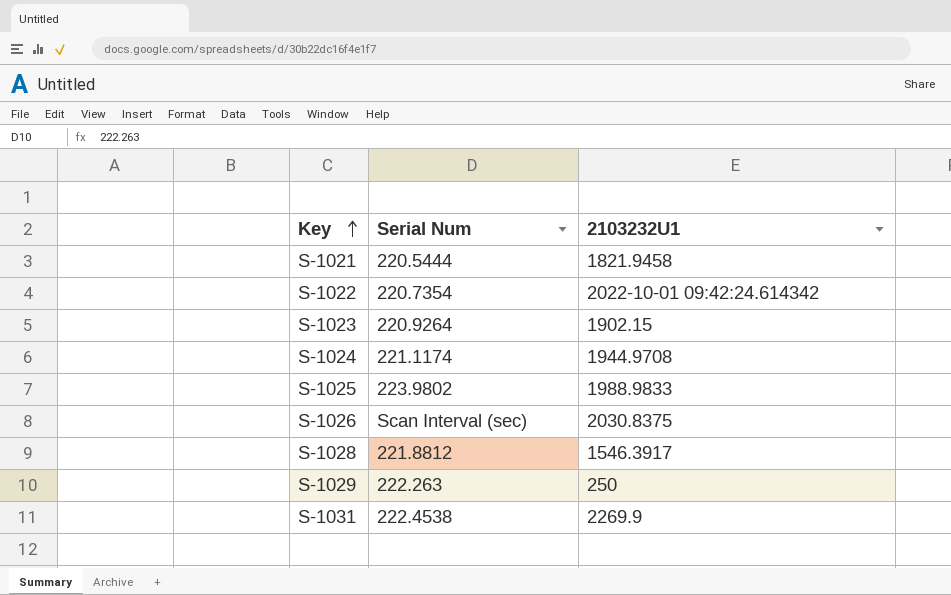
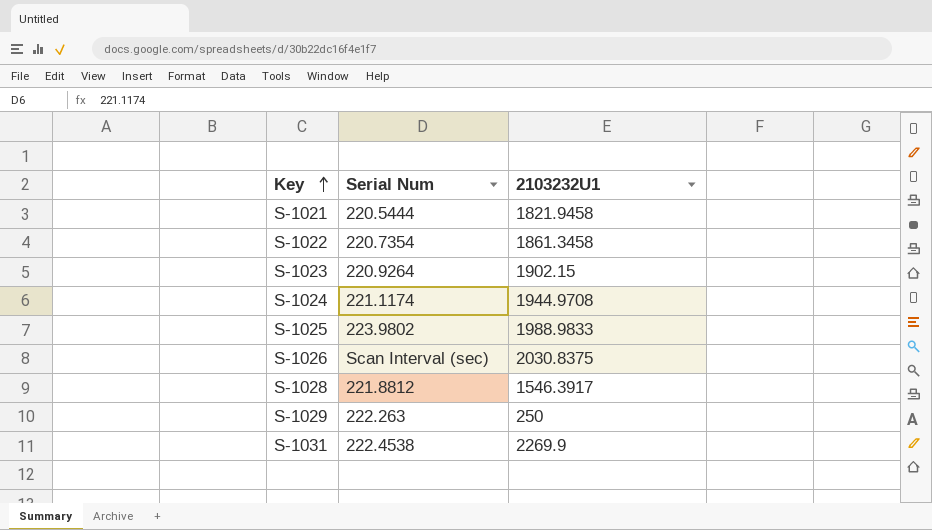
S-1022 | 2103232U1: 2022-10-01 09:42:24.614342 -> 1861.3458

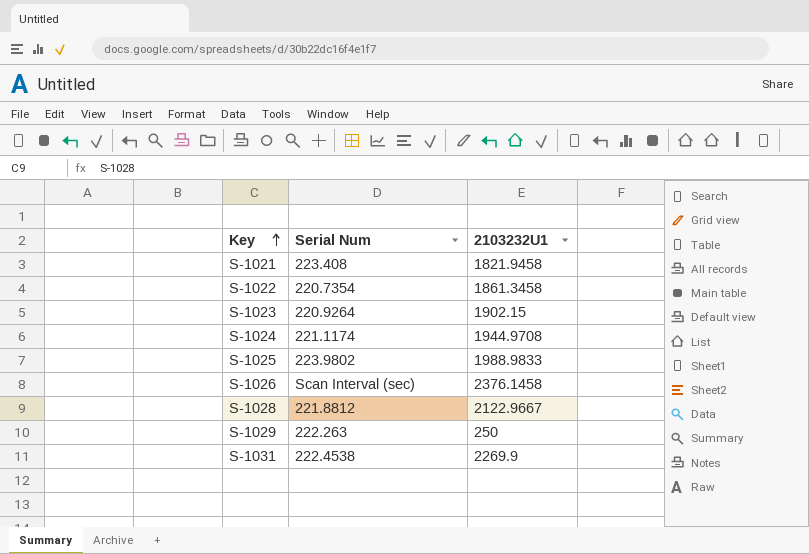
S-1021 | Serial Num: 220.5444 -> 223.408
S-1026 | 2103232U1: 2030.8375 -> 2376.1458
S-1028 | 2103232U1: 1546.3917 -> 2122.9667

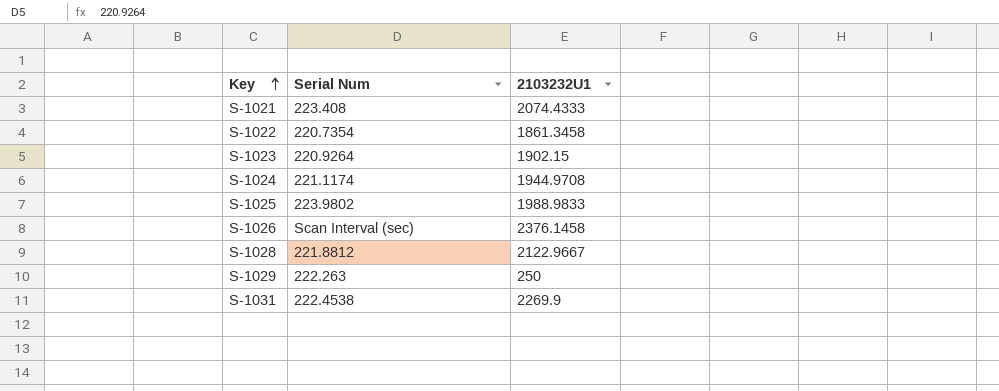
S-1021 | 2103232U1: 1821.9458 -> 2074.4333

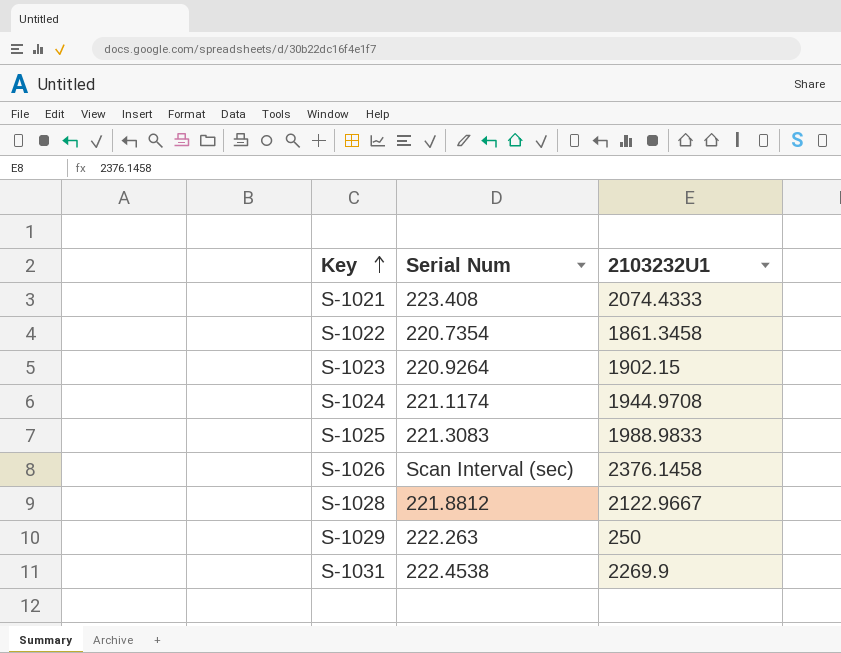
S-1025 | Serial Num: 223.9802 -> 221.3083

